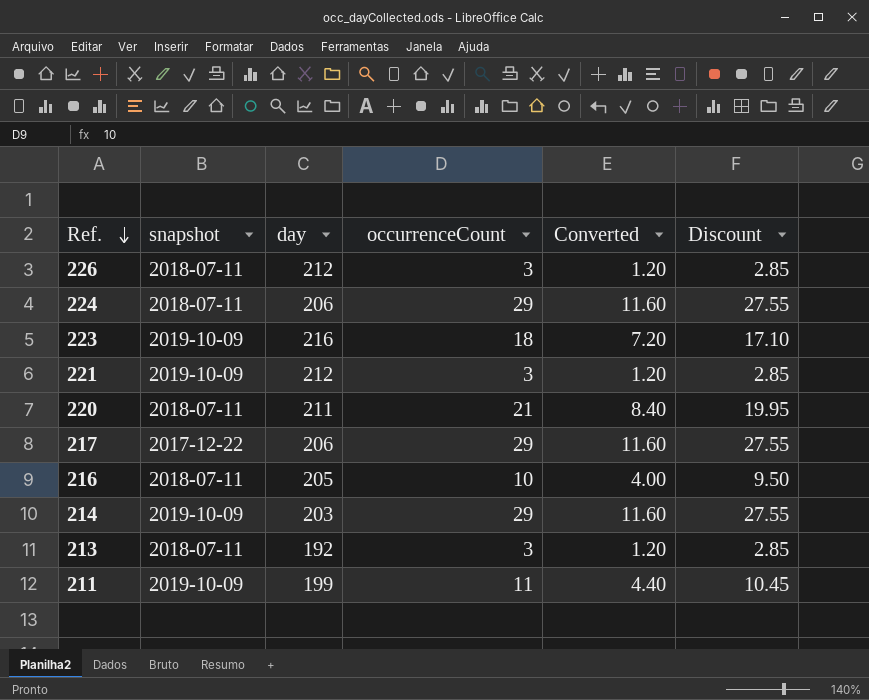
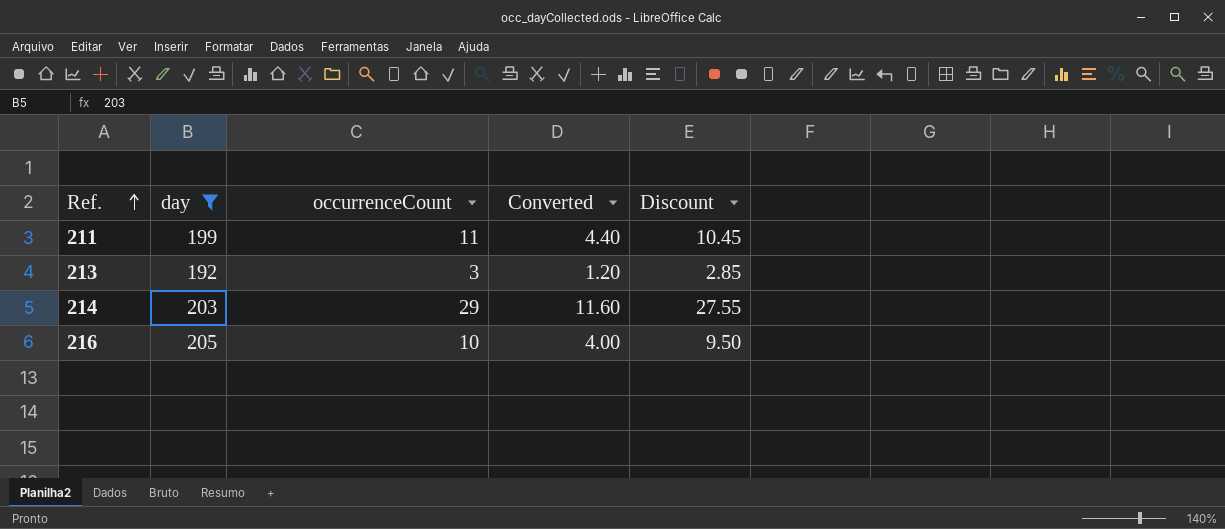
filter: none -> day <= 205
row order: Ref. descending -> Ref. ascending
column snapshot | position: 2 -> none

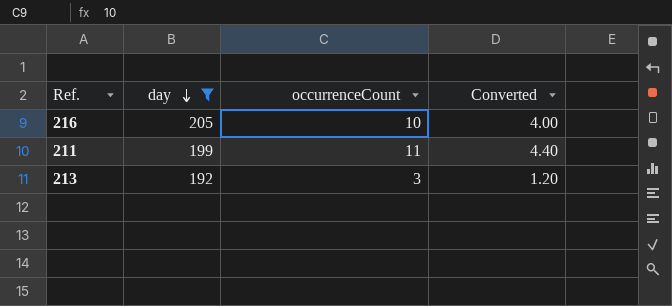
row order: Ref. ascending -> day descending
column Discount | formula: [occurrenceCount] * 0.95 -> none
row 214: 203 | 29 | 11.60 | 27.55 -> none

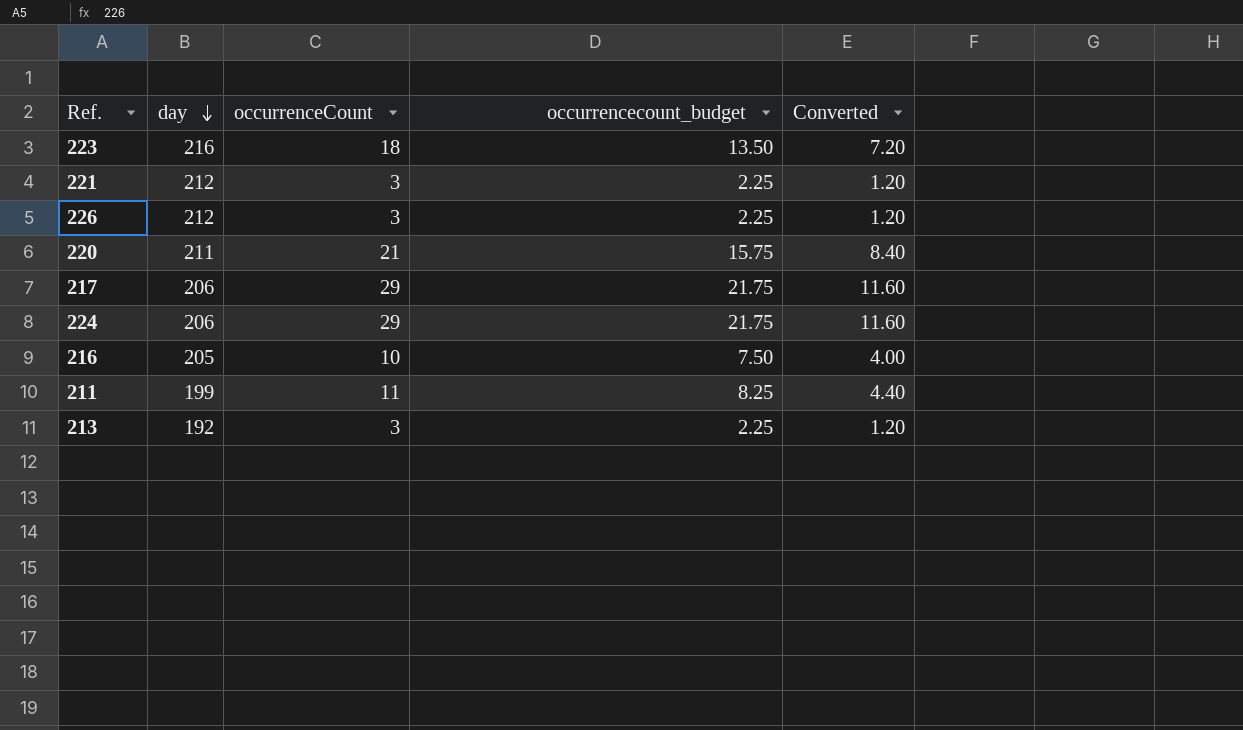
filter: day <= 205 -> none
column occurrencecount_budget | formula: none -> [occurrenceCount] * 0.75

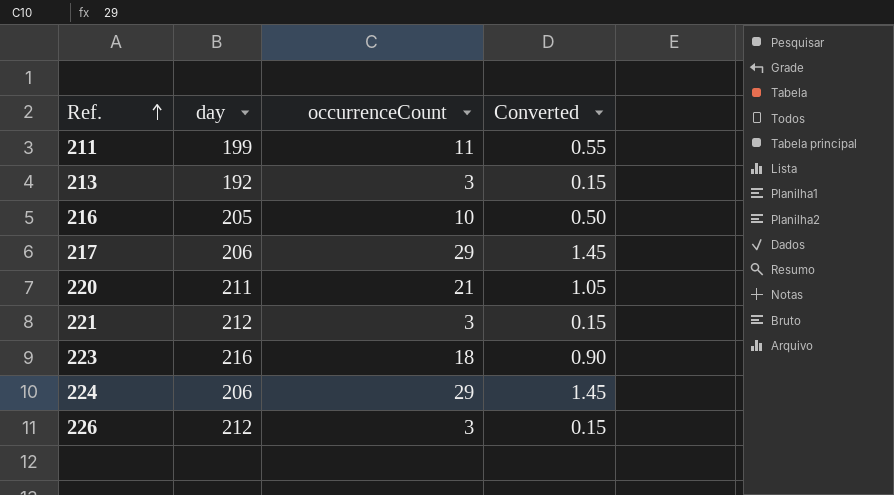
row order: day descending -> Ref. ascending
column occurrencecount_budget | formula: [occurrenceCount] * 0.75 -> none
column Converted | formula: [occurrenceCount] * 0.4 -> [occurrenceCount] * 0.05

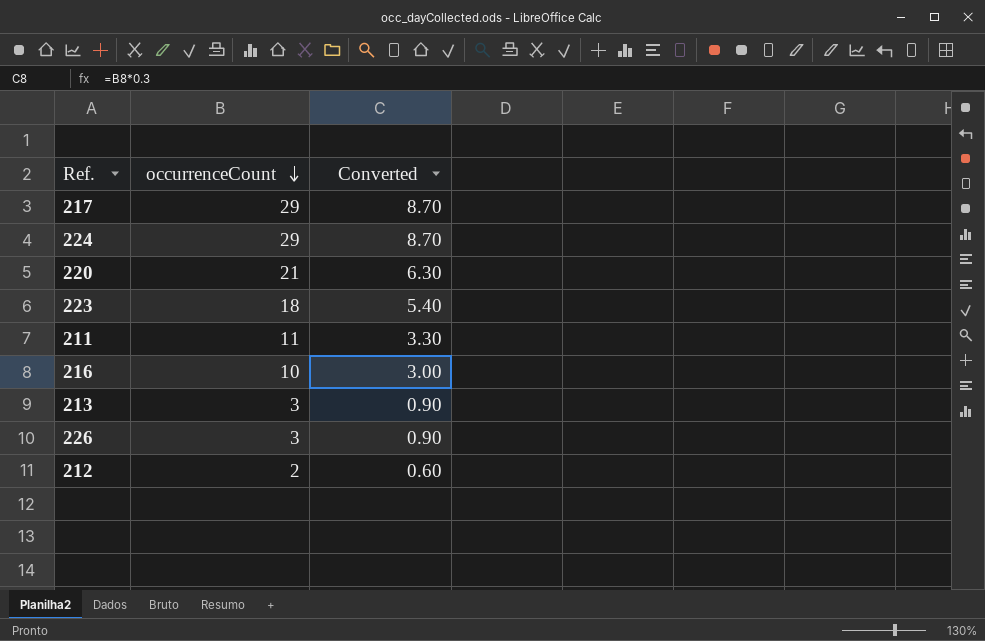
row order: Ref. ascending -> occurrenceCount descending
column day | position: 2 -> none
column Converted | formula: [occurrenceCount] * 0.05 -> [occurrenceCount] * 0.3
row 221: 212 | 3 | 0.15 -> none
row 212: none -> 2 | 0.60

